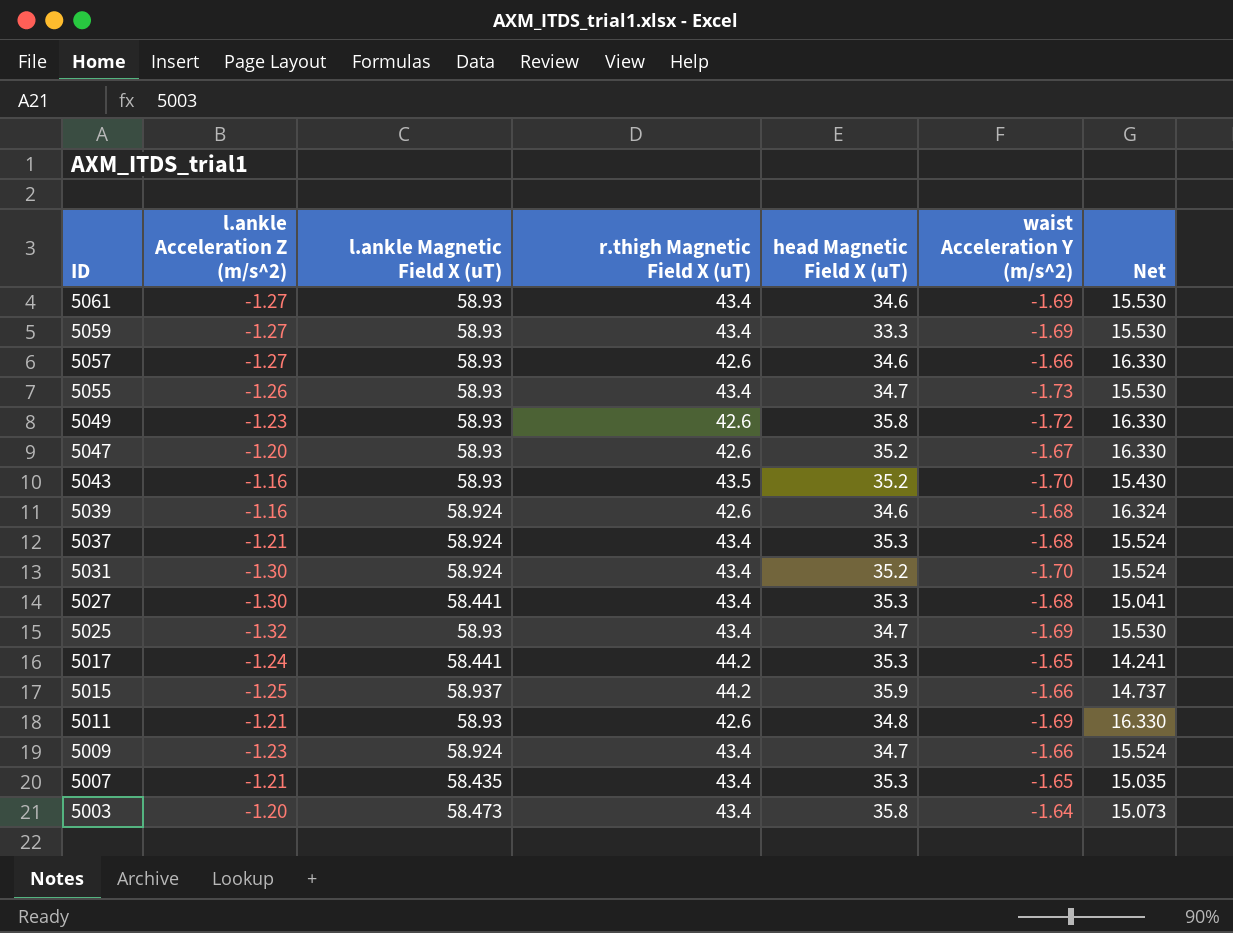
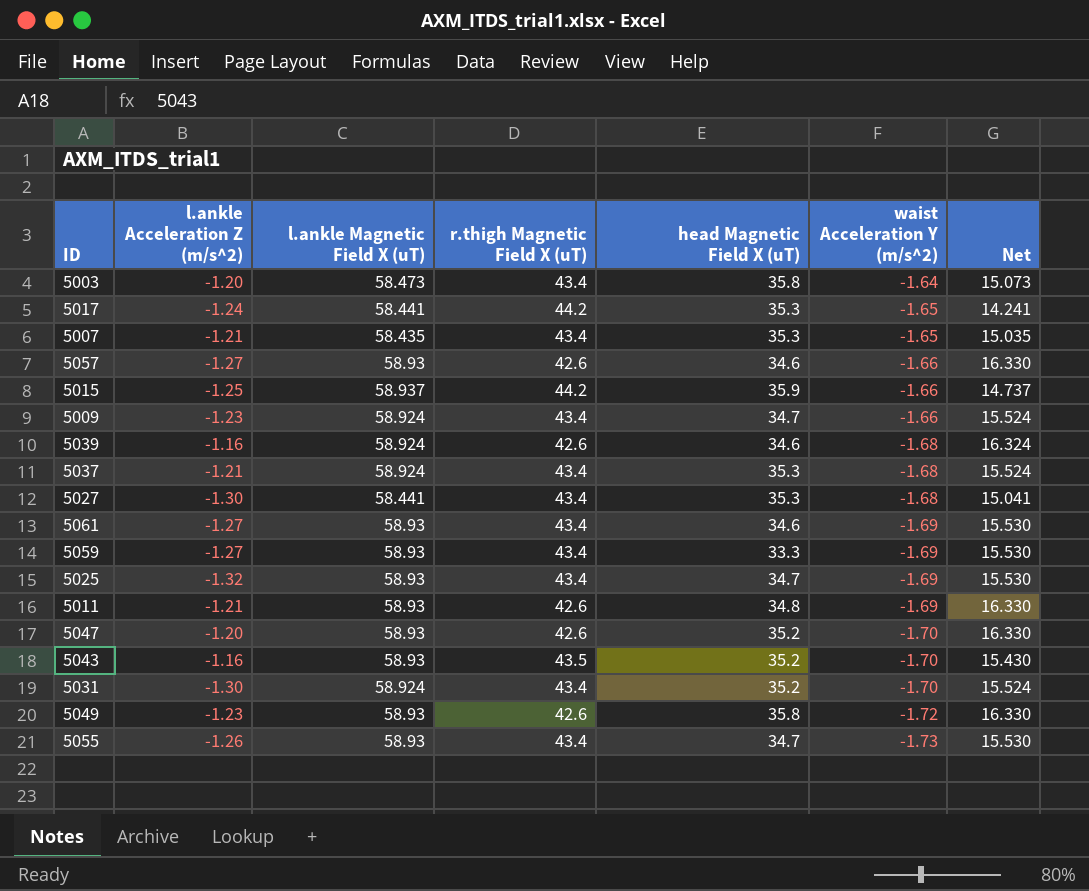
row order: ID descending -> waist Acceleration Y (m/s^2) descending
5047 | waist Acceleration Y (m/s^2): -1.67 -> -1.70

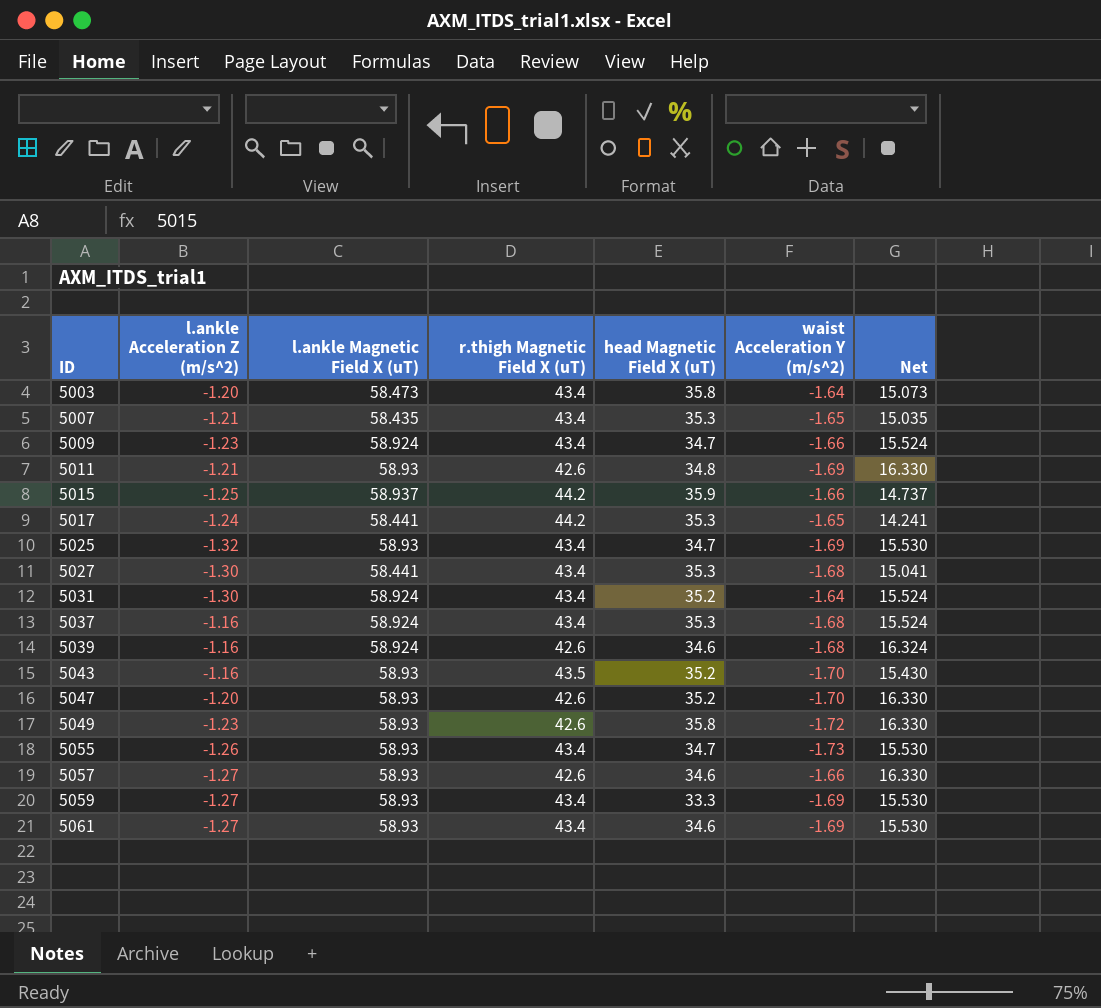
row order: waist Acceleration Y (m/s^2) descending -> ID ascending
5031 | waist Acceleration Y (m/s^2): -1.70 -> -1.64
5037 | l.ankle Acceleration Z (m/s^2): -1.21 -> -1.16

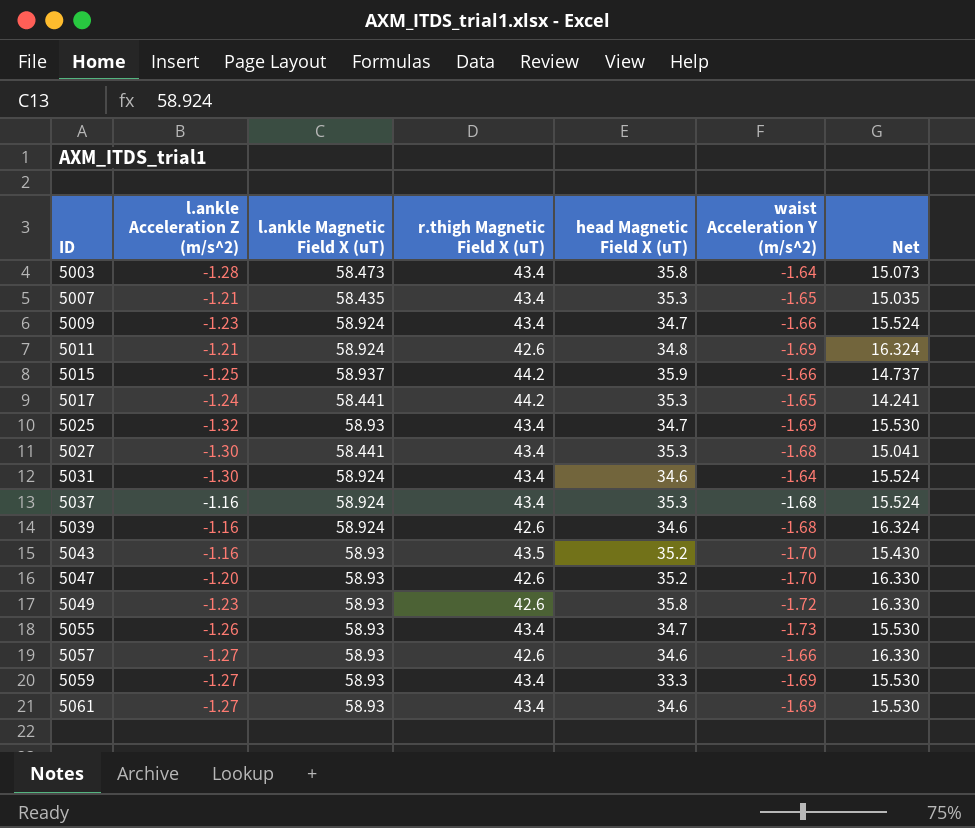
5003 | l.ankle Acceleration Z (m/s^2): -1.20 -> -1.28
5011 | l.ankle Magnetic Field X (uT): 58.93 -> 58.924
5011 | Net: 16.330 -> 16.324
5031 | head Magnetic Field X (uT): 35.2 -> 34.6

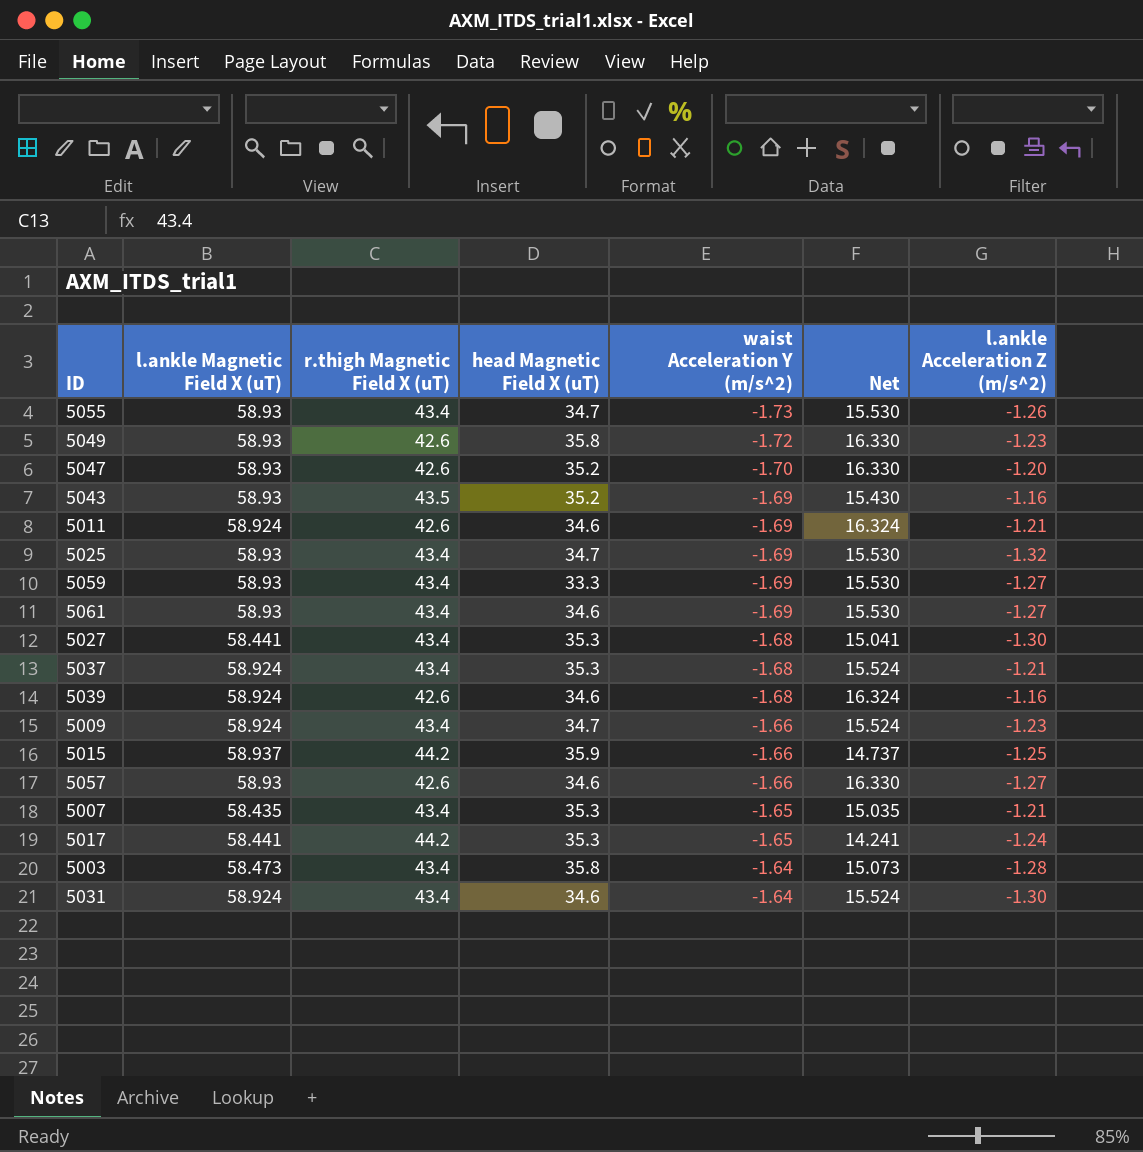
row order: ID ascending -> waist Acceleration Y (m/s^2) ascending
column l.ankle Acceleration Z (m/s^2) | position: 2 -> 7
5043 | waist Acceleration Y (m/s^2): -1.70 -> -1.69
5011 | head Magnetic Field X (uT): 34.8 -> 34.6
5037 | l.ankle Acceleration Z (m/s^2): -1.16 -> -1.21

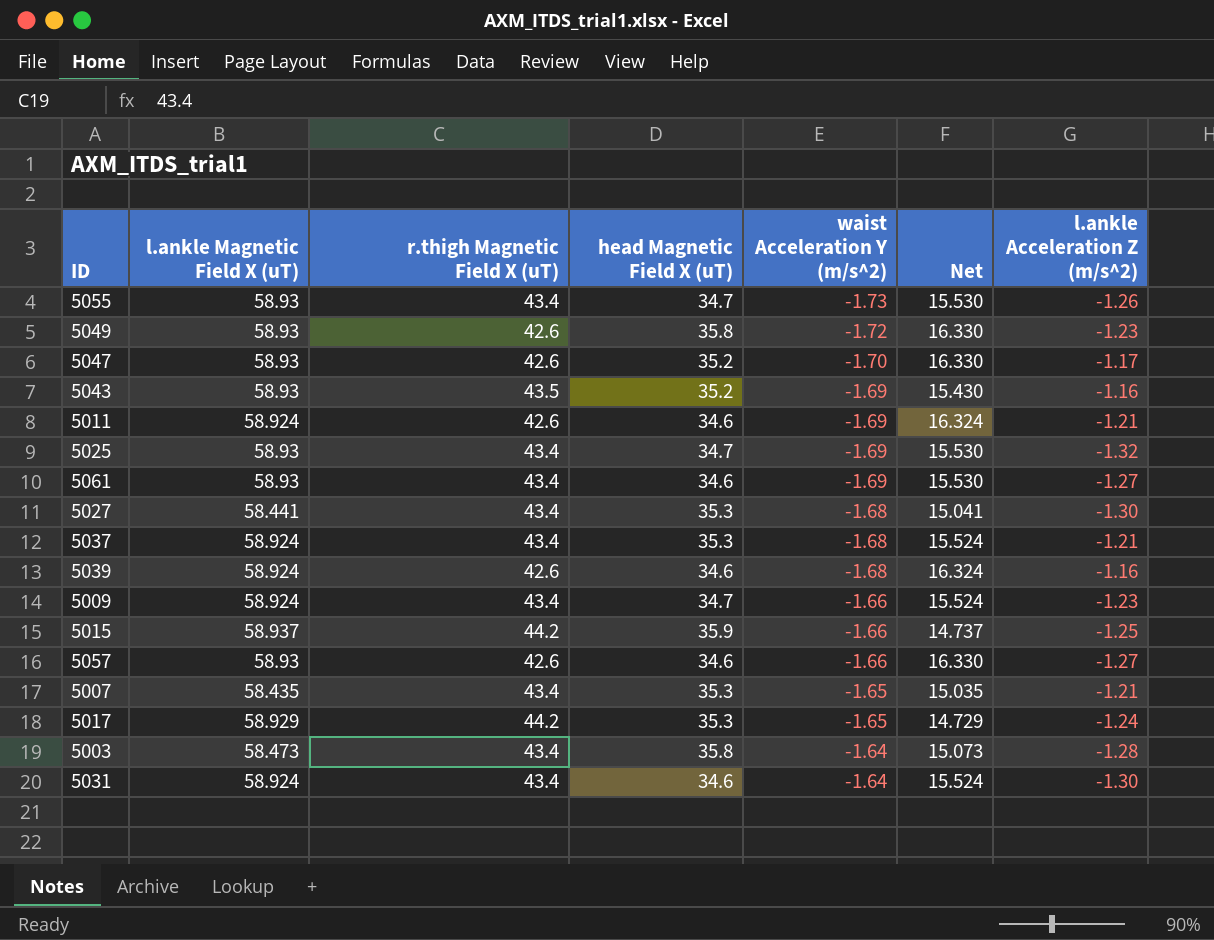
row 5059: 58.93 | 43.4 | 33.3 | -1.69 | 15.530 | -1.27 -> none
5047 | l.ankle Acceleration Z (m/s^2): -1.20 -> -1.17
5017 | l.ankle Magnetic Field X (uT): 58.441 -> 58.929
5017 | Net: 14.241 -> 14.729

